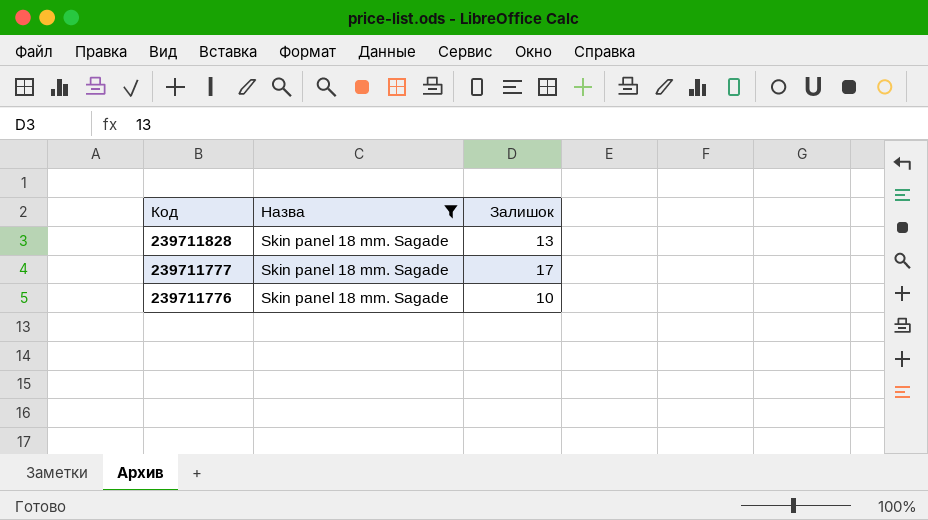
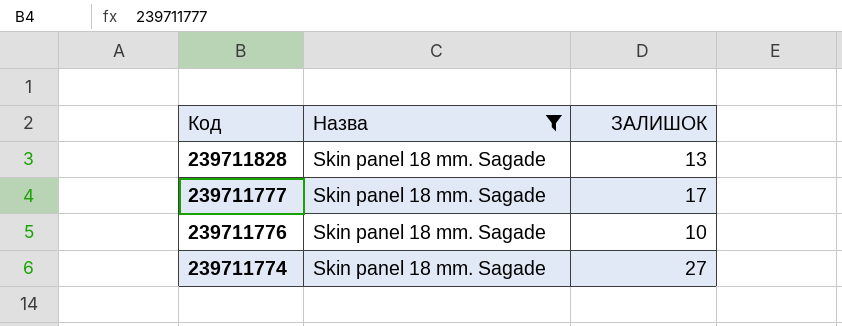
column name: Залишок -> ЗАЛИШОК
row 239711774: none -> Skin panel 18 mm. Sagade | 27

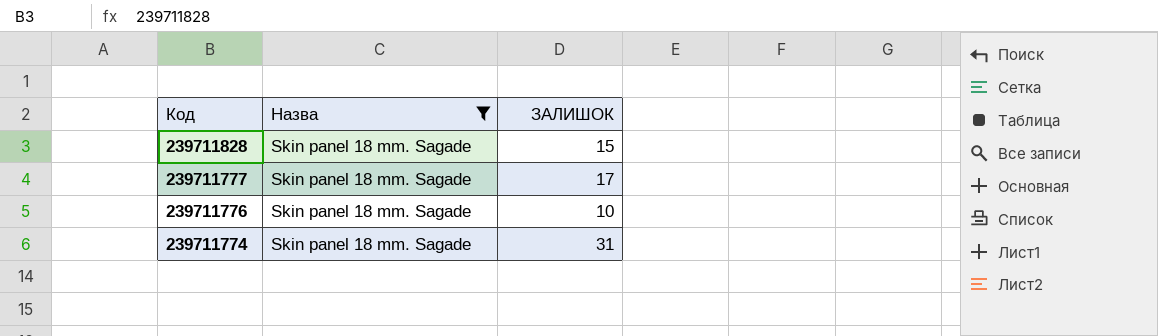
239711828 | ЗАЛИШОК: 13 -> 15
239711774 | ЗАЛИШОК: 27 -> 31

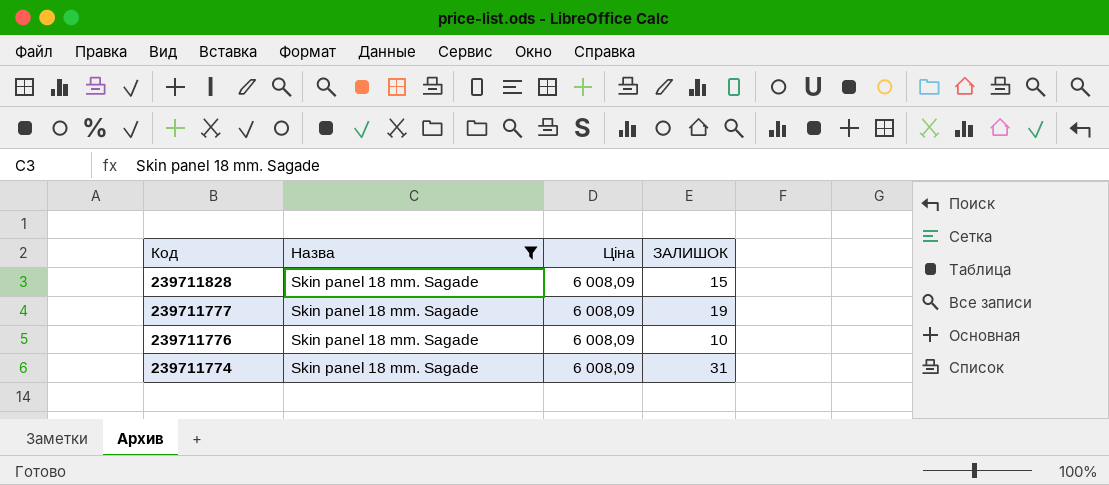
column Ціна | position: none -> 3
239711777 | ЗАЛИШОК: 17 -> 19

